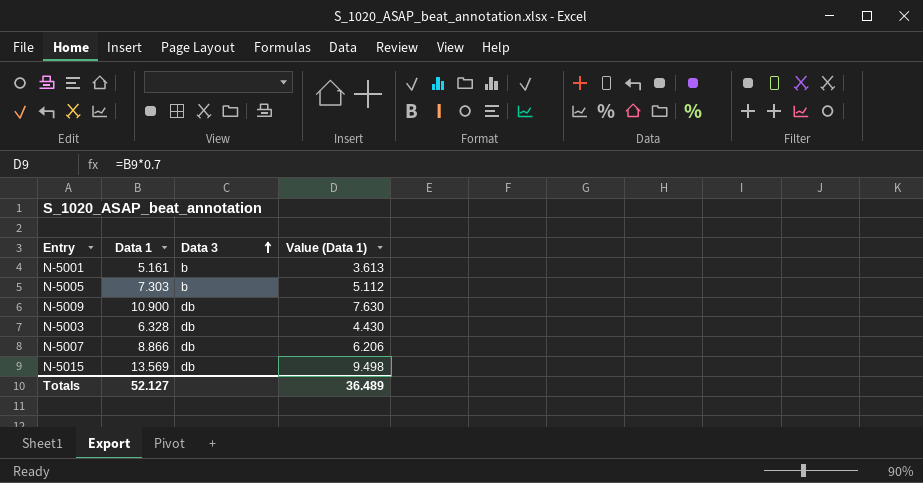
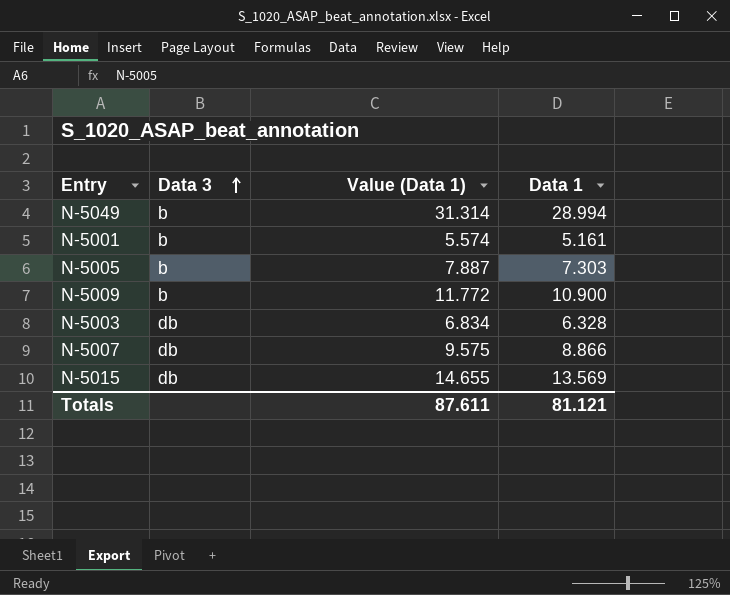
column Value (Data 1) | formula: [Data 1] * 0.7 -> [Data 1] * 1.08
column Data 1 | position: 2 -> 4
row N-5049: none -> b | 31.314 | 28.994
N-5009 | Data 3: db -> b
Totals | Value (Data 1): 36.489 -> 87.611
Totals | Data 1: 52.127 -> 81.121

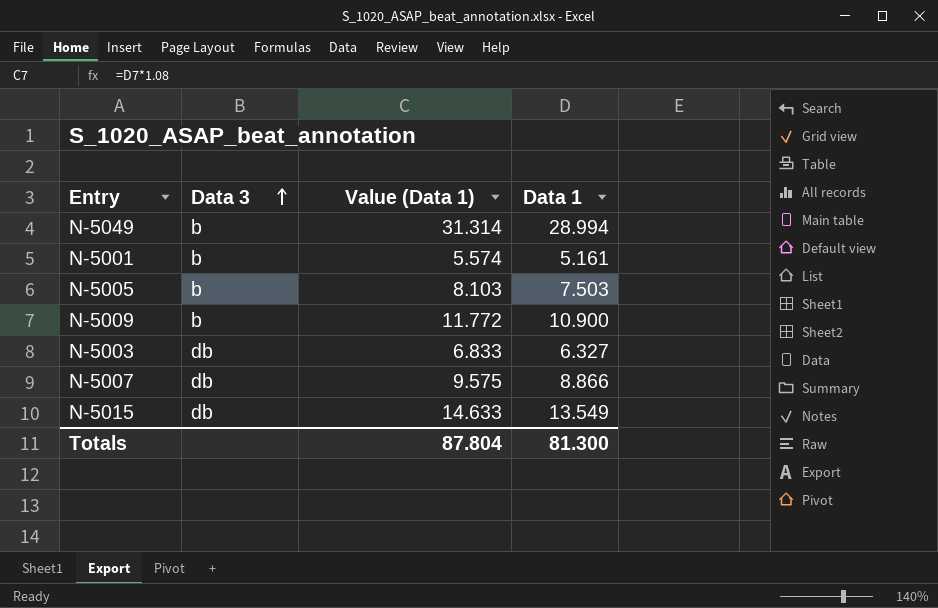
N-5005 | Value (Data 1): 7.887 -> 8.103
N-5005 | Data 1: 7.303 -> 7.503
N-5003 | Value (Data 1): 6.834 -> 6.833
N-5003 | Data 1: 6.328 -> 6.327
N-5015 | Value (Data 1): 14.655 -> 14.633
N-5015 | Data 1: 13.569 -> 13.549
Totals | Value (Data 1): 87.611 -> 87.804
Totals | Data 1: 81.121 -> 81.300

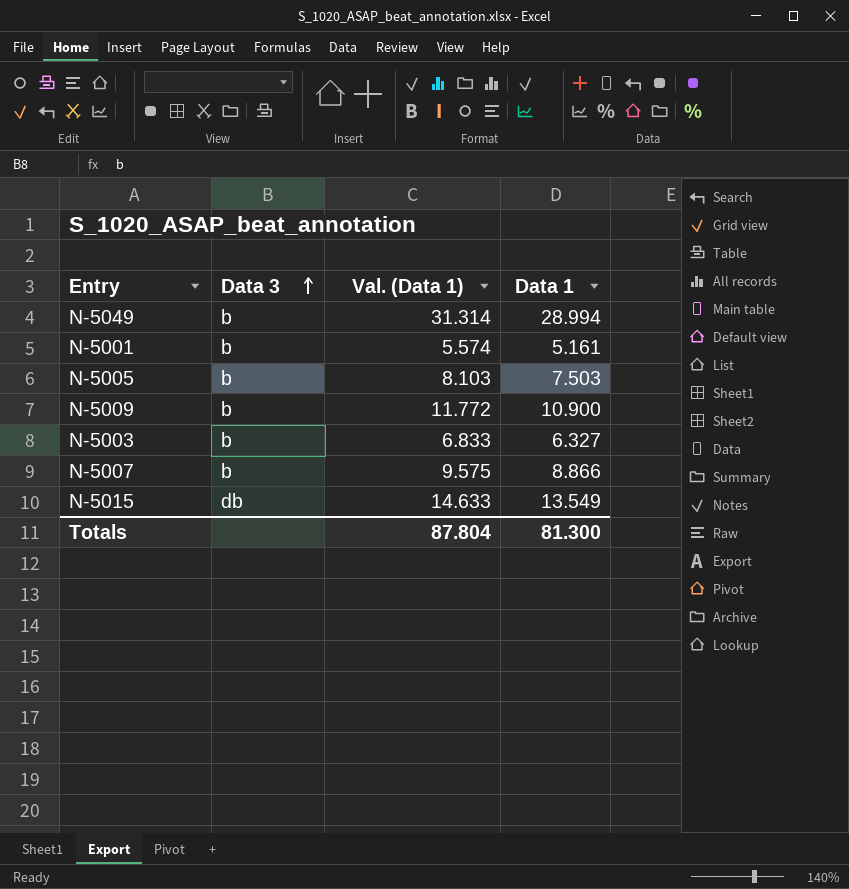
column name: Value (Data 1) -> Val. (Data 1)
N-5003 | Data 3: db -> b
N-5007 | Data 3: db -> b

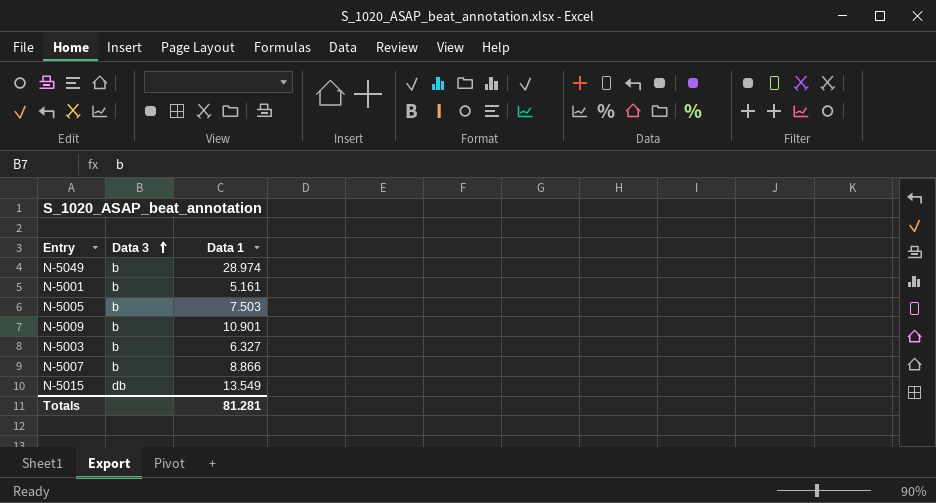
column Val. (Data 1) | formula: [Data 1] * 1.08 -> none
N-5049 | Data 1: 28.994 -> 28.974
N-5009 | Data 1: 10.900 -> 10.901
Totals | Data 1: 81.300 -> 81.281

